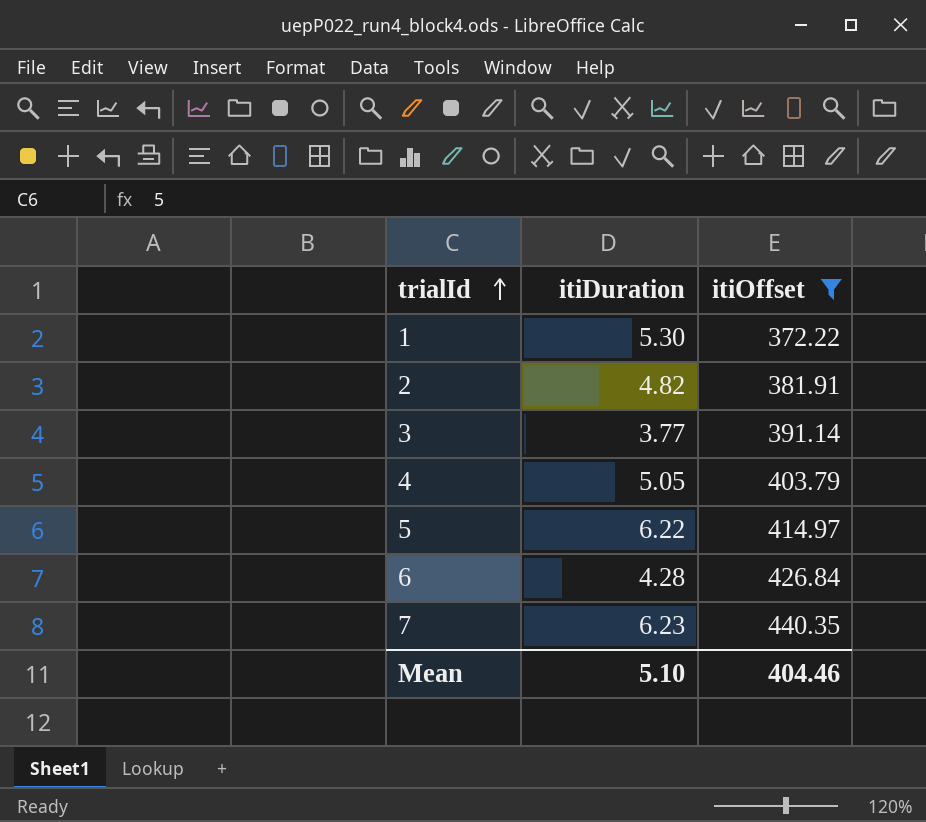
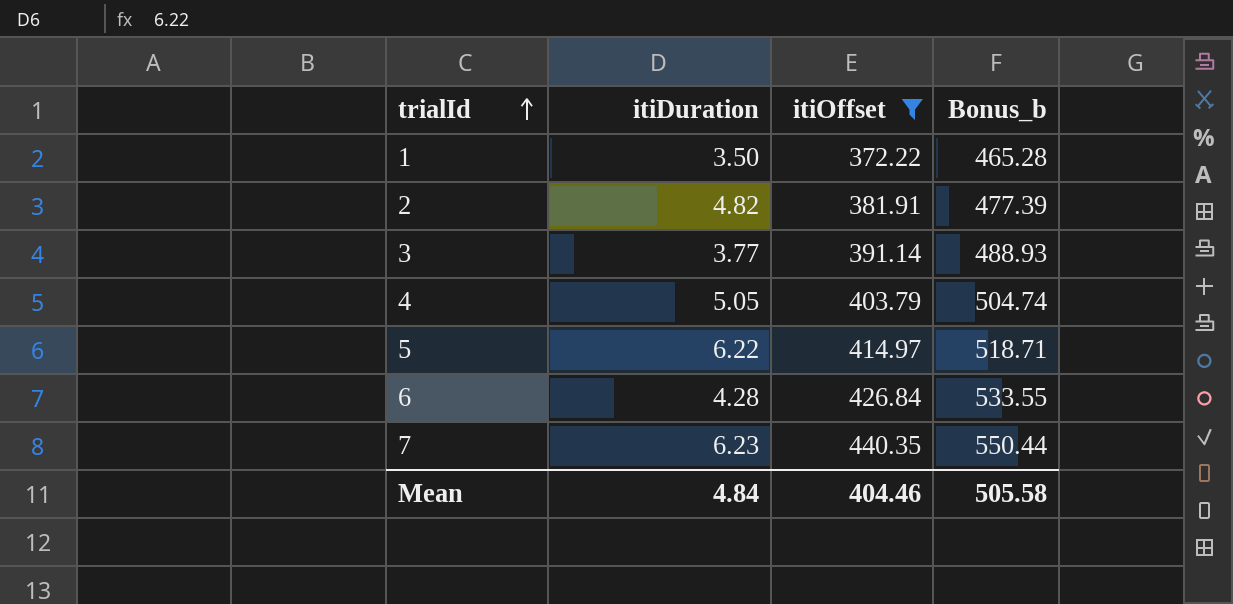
column Bonus_b | formula: none -> [itiOffset] * 1.25
1 | itiDuration: 5.30 -> 3.50
Mean | itiDuration: 5.10 -> 4.84

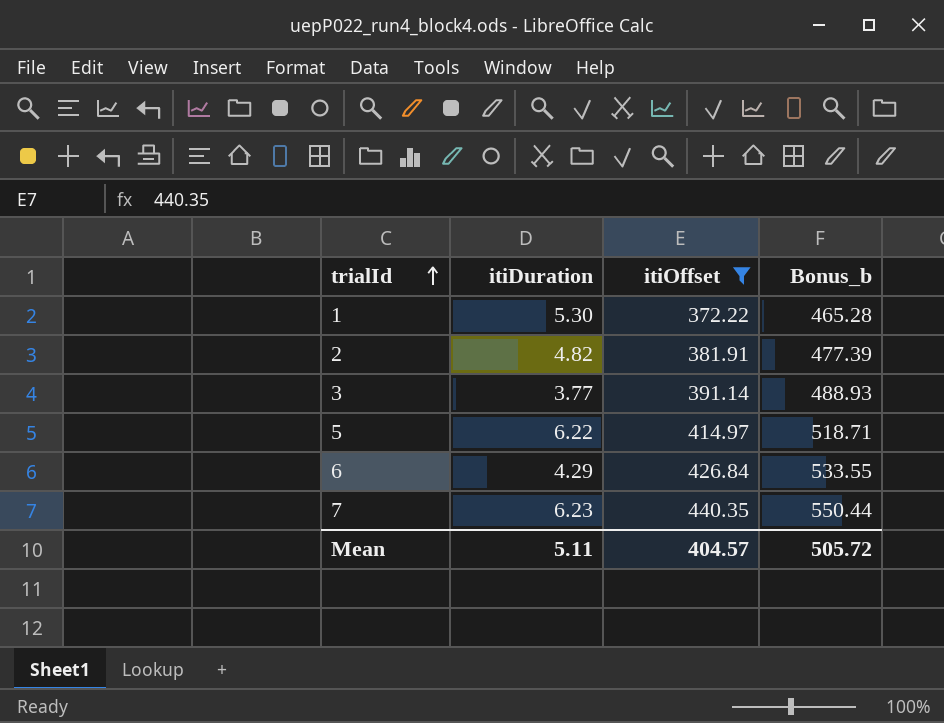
row 4: 5.05 | 403.79 | 504.74 -> none
1 | itiDuration: 3.50 -> 5.30
6 | itiDuration: 4.28 -> 4.29
Mean | itiDuration: 4.84 -> 5.11
Mean | itiOffset: 404.46 -> 404.57
Mean | Bonus_b: 505.58 -> 505.72

